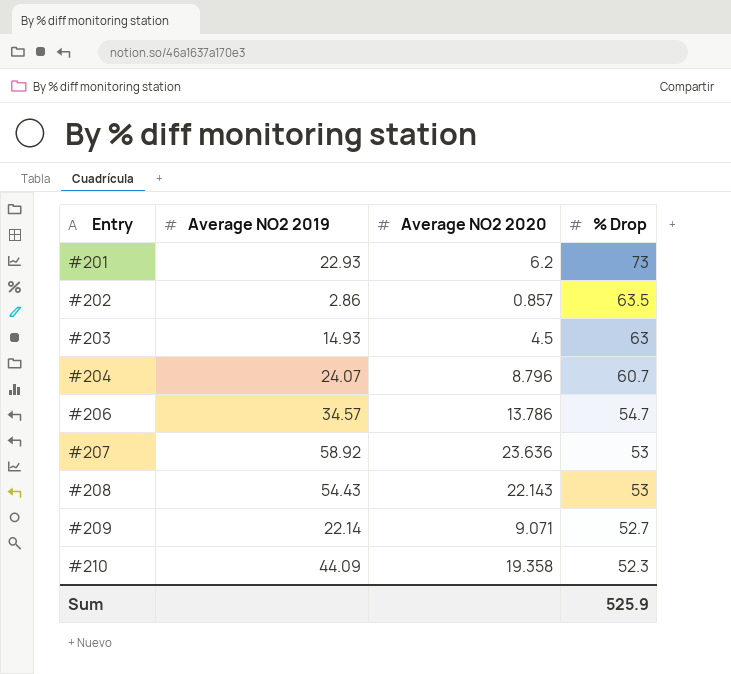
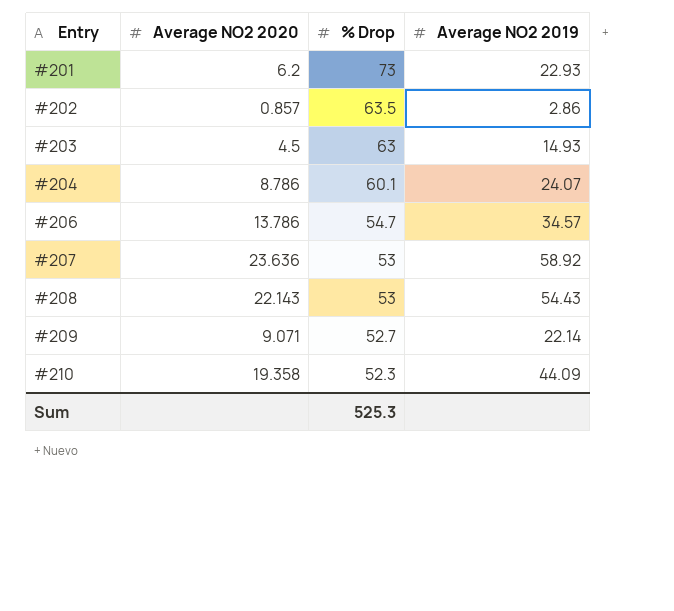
column Average NO2 2019 | position: 2 -> 4
#204 | Average NO2 2020: 8.796 -> 8.786
#204 | % Drop: 60.7 -> 60.1
Sum | % Drop: 525.9 -> 525.3

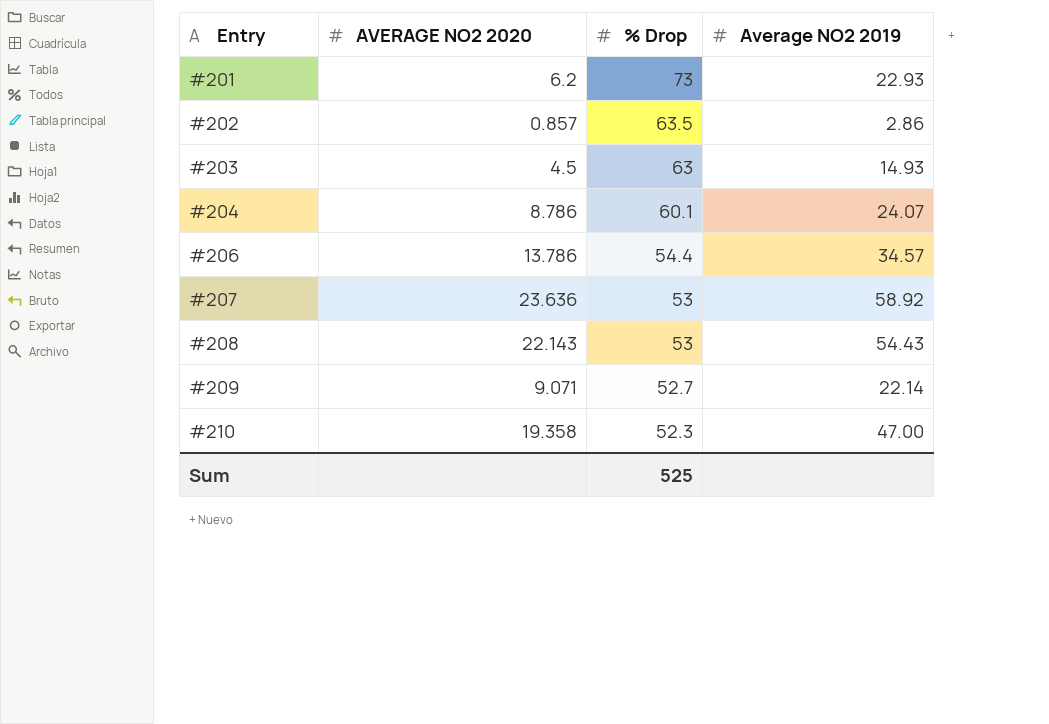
column name: Average NO2 2020 -> AVERAGE NO2 2020
#206 | % Drop: 54.7 -> 54.4
#210 | Average NO2 2019: 44.09 -> 47.00
Sum | % Drop: 525.3 -> 525

